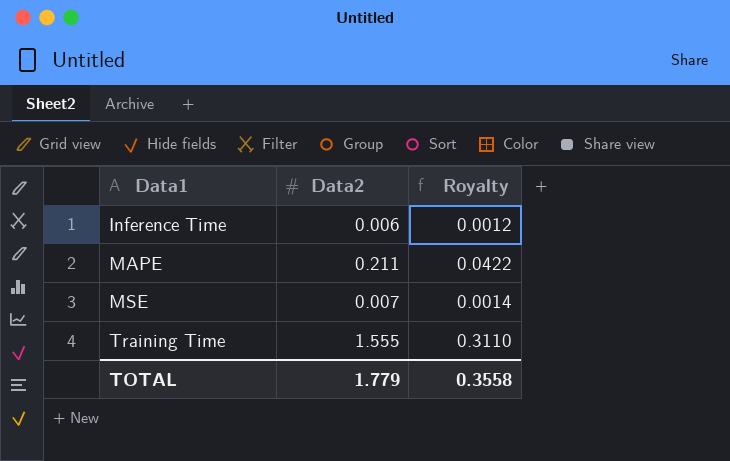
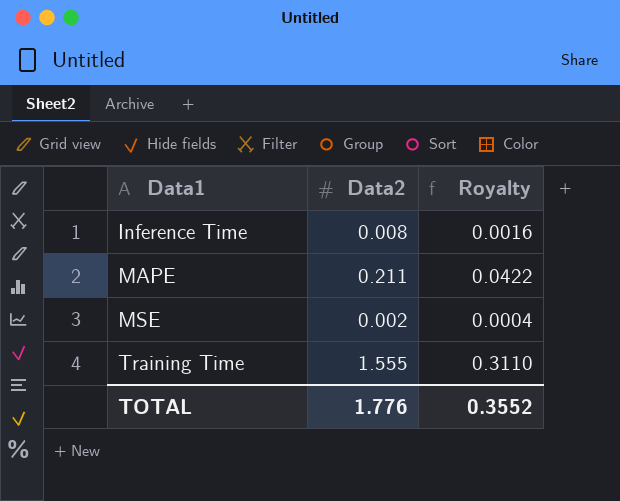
Inference Time | Data2: 0.006 -> 0.008
Inference Time | Royalty: 0.0012 -> 0.0016
MSE | Data2: 0.007 -> 0.002
MSE | Royalty: 0.0014 -> 0.0004
TOTAL | Data2: 1.779 -> 1.776
TOTAL | Royalty: 0.3558 -> 0.3552

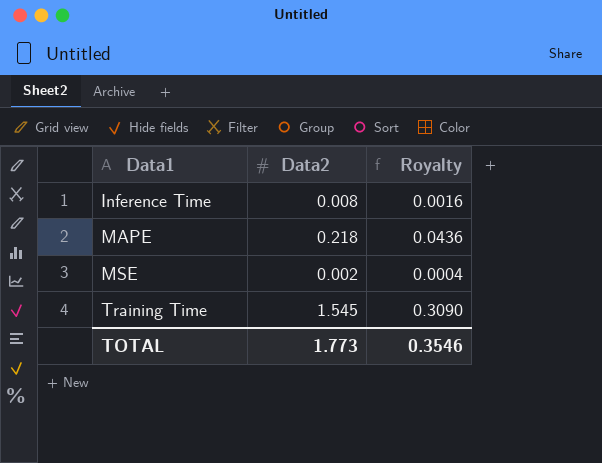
MAPE | Data2: 0.211 -> 0.218
MAPE | Royalty: 0.0422 -> 0.0436
Training Time | Data2: 1.555 -> 1.545
Training Time | Royalty: 0.3110 -> 0.3090
TOTAL | Data2: 1.776 -> 1.773
TOTAL | Royalty: 0.3552 -> 0.3546

